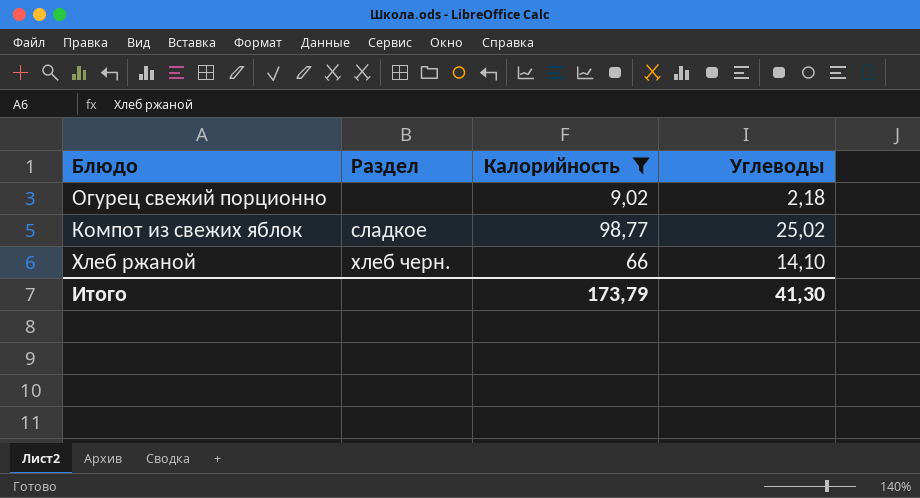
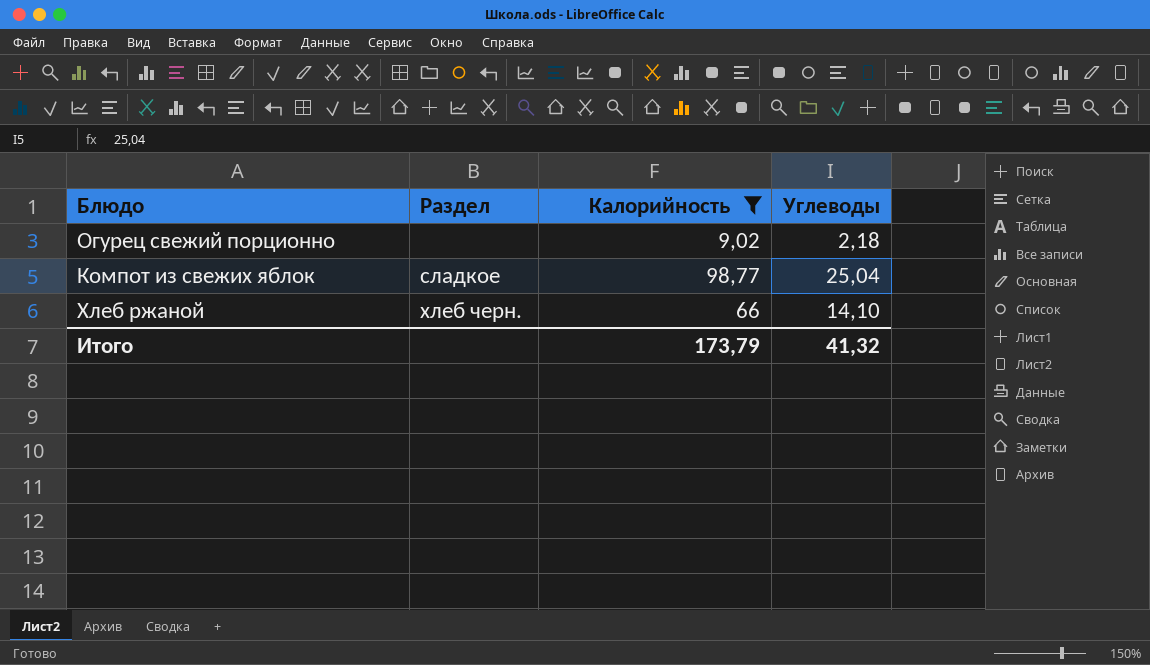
Компот из свежих яблок | Углеводы: 25,02 -> 25,04
Итого | Углеводы: 41,30 -> 41,32

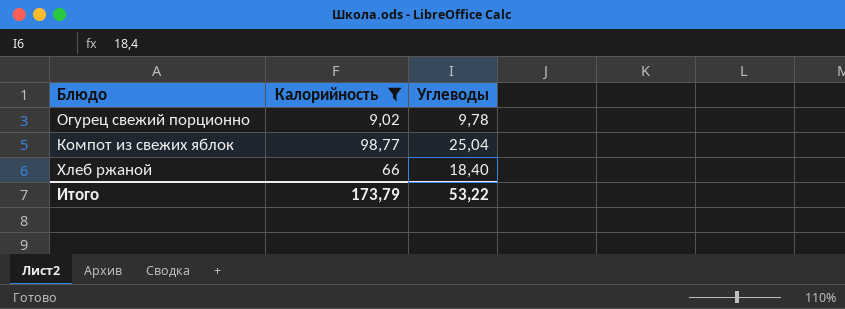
column Раздел | position: 2 -> none
Огурец свежий порционно | Углеводы: 2,18 -> 9,78
Хлеб ржаной | Углеводы: 14,10 -> 18,40
Итого | Углеводы: 41,32 -> 53,22

